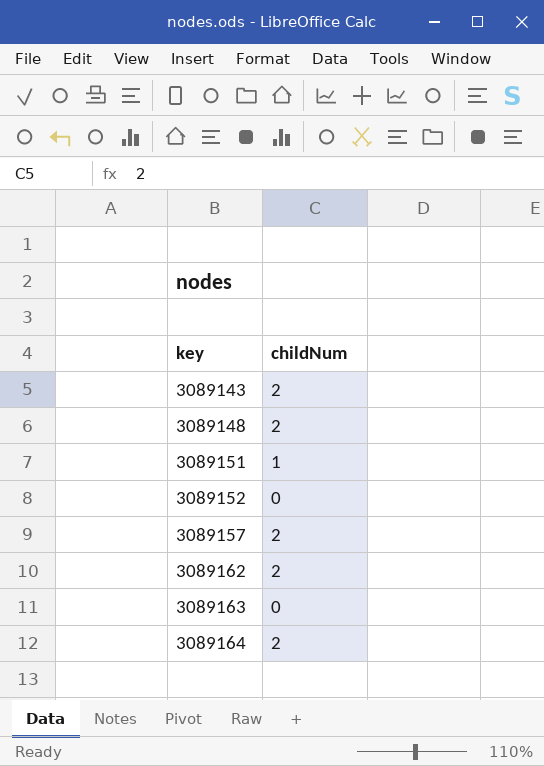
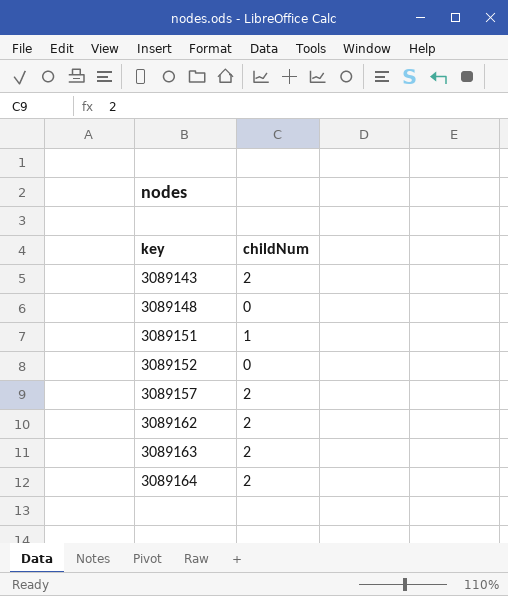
3089148 | childNum: 2 -> 0
3089163 | childNum: 0 -> 2

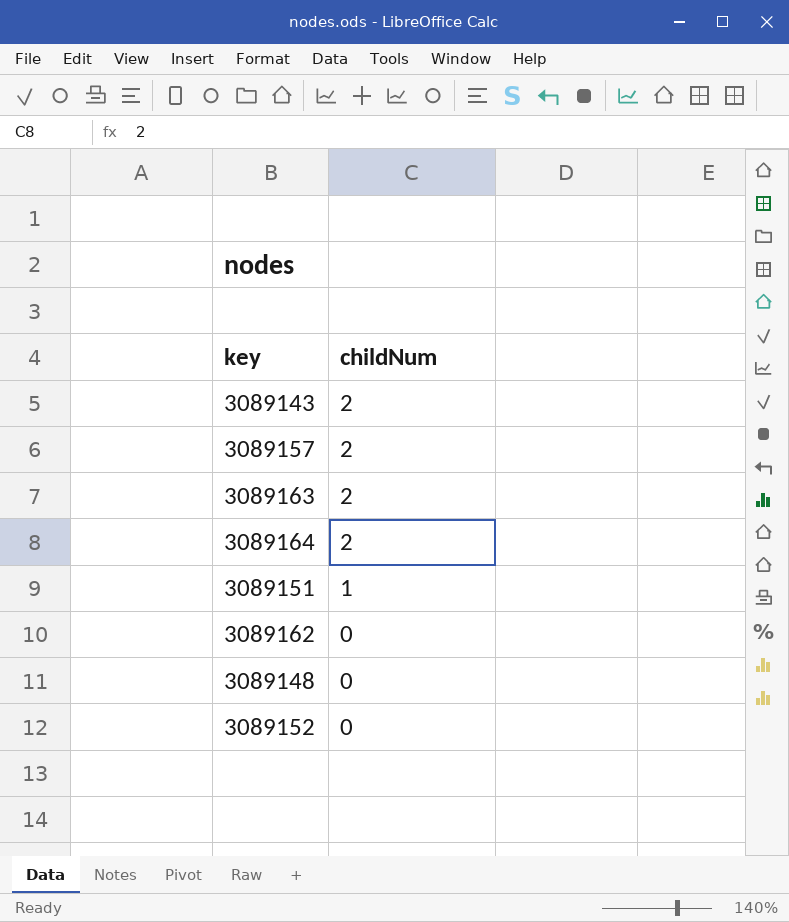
row order: key ascending -> childNum descending
3089162 | childNum: 2 -> 0

